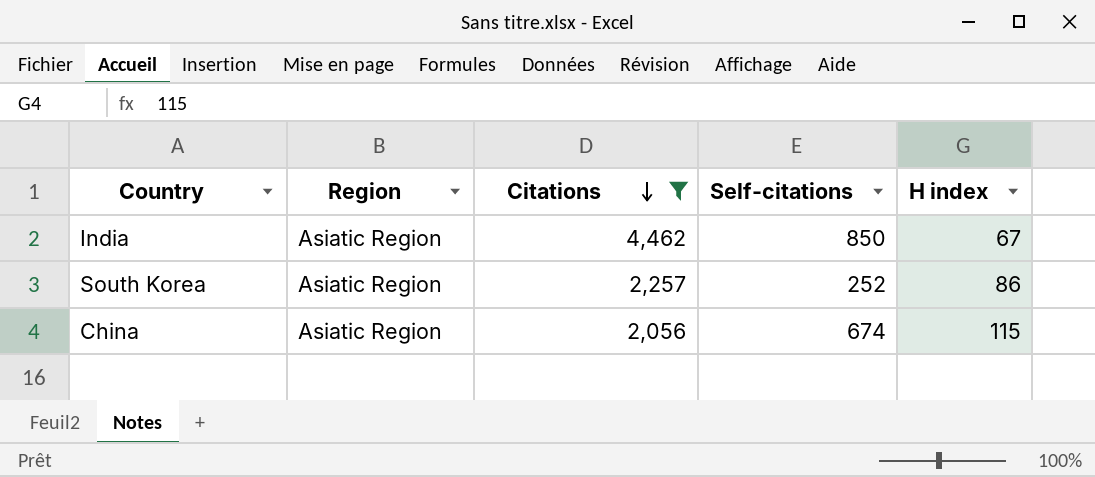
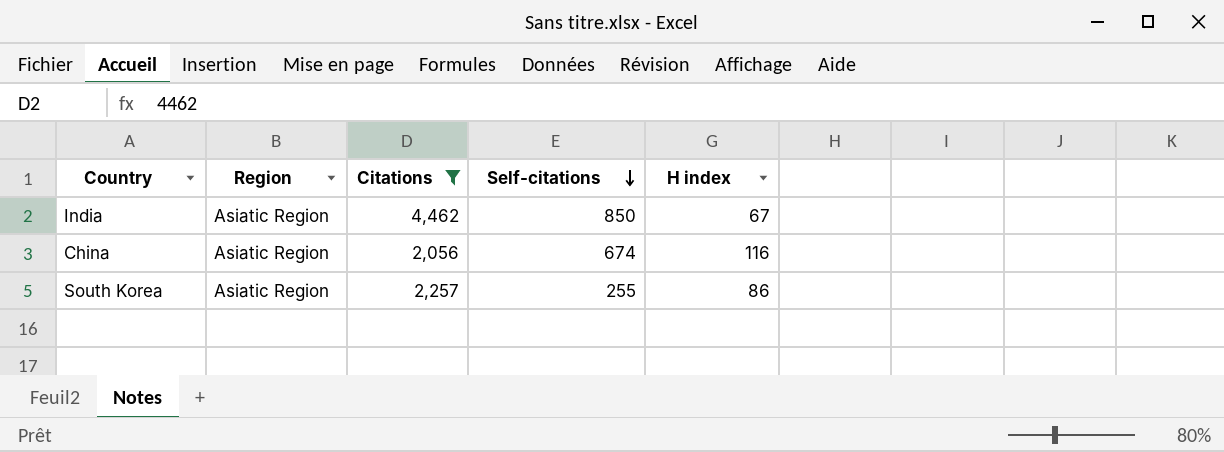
row order: Citations descending -> Self-citations descending
China | H index: 115 -> 116
South Korea | Self-citations: 252 -> 255

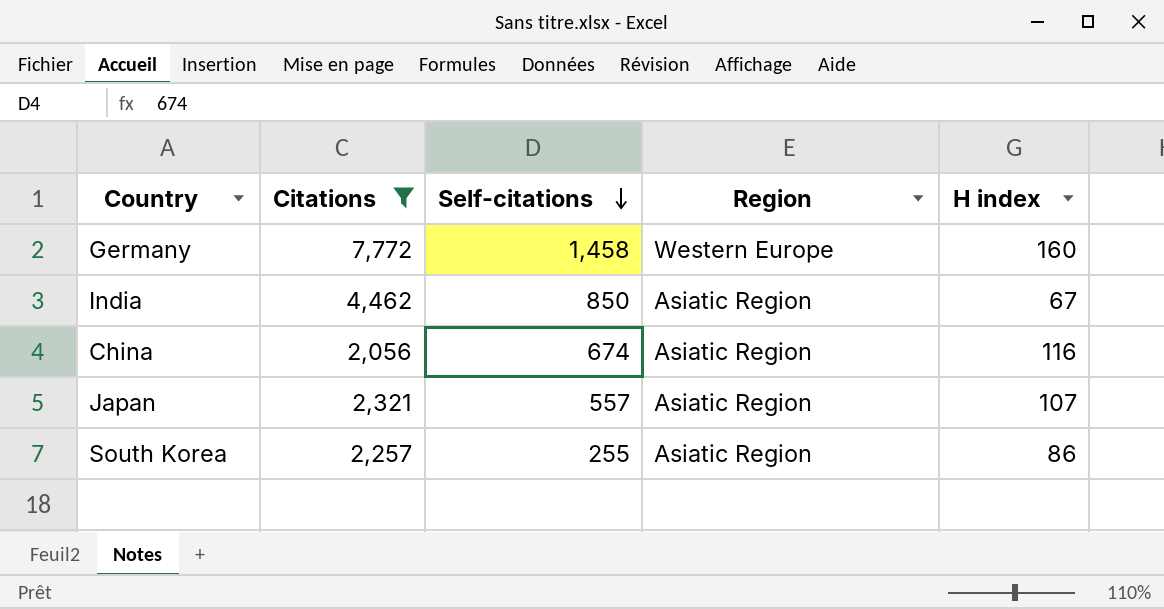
column Region | position: 2 -> 4
row Germany: none -> 7,772 | 1,458 | Western Europe | 160
row Japan: none -> 2,321 | 557 | Asiatic Region | 107

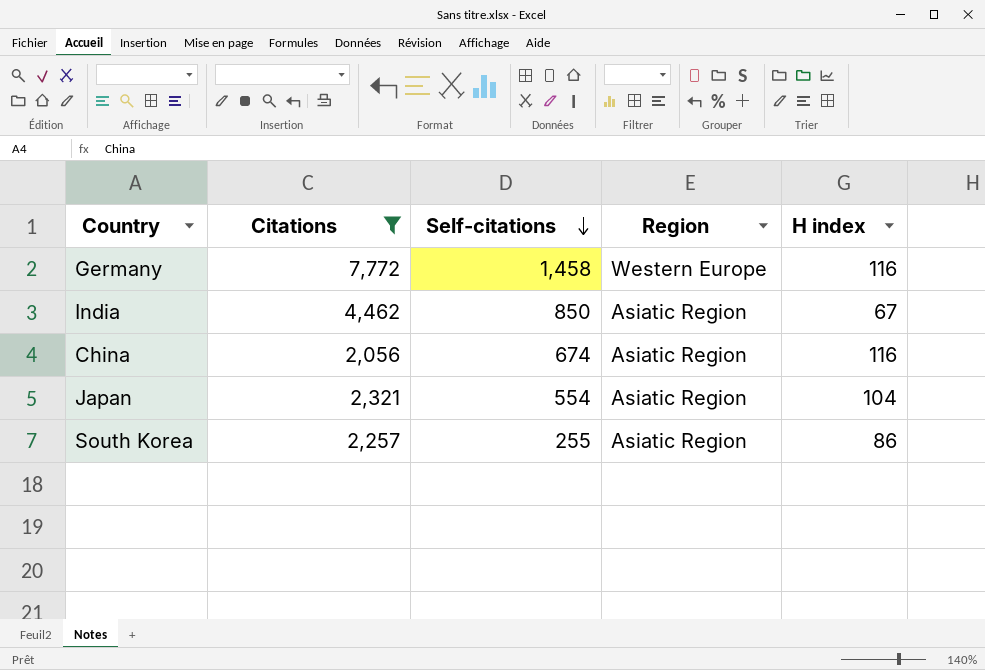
Germany | H index: 160 -> 116
Japan | Self-citations: 557 -> 554
Japan | H index: 107 -> 104

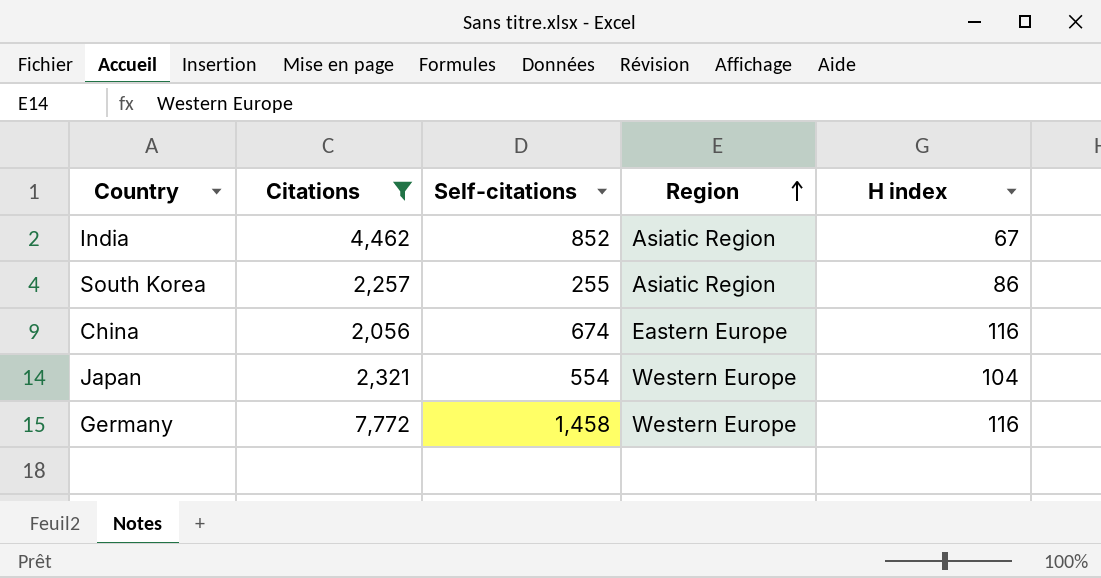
row order: Self-citations descending -> Region ascending
India | Self-citations: 850 -> 852
China | Region: Asiatic Region -> Eastern Europe
Japan | Region: Asiatic Region -> Western Europe

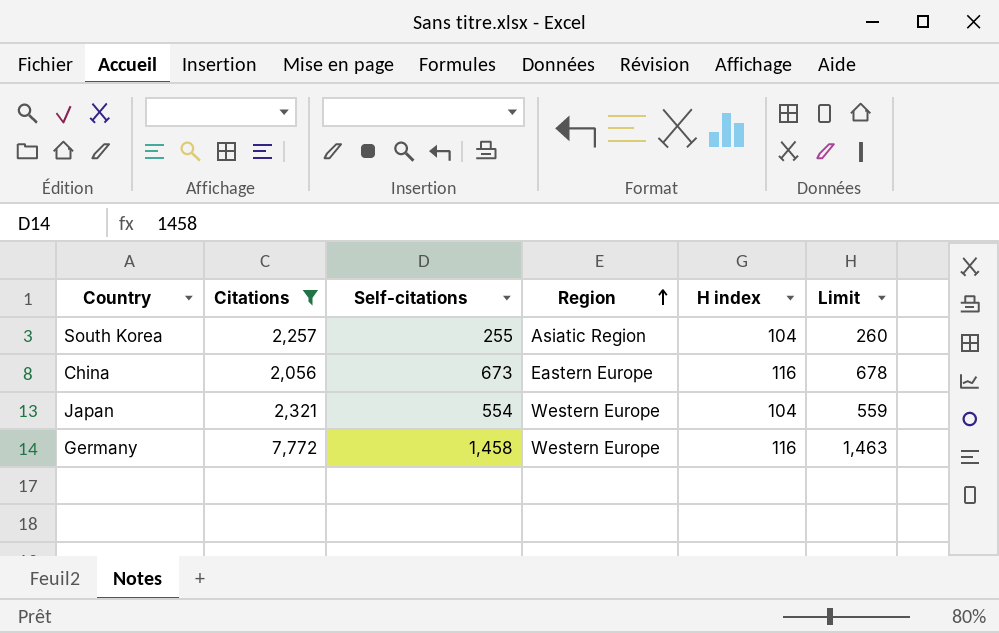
column Limit | formula: none -> [Self-citations] + 5
row India: 4,462 | 852 | Asiatic Region | 67 -> none
South Korea | H index: 86 -> 104
China | Self-citations: 674 -> 673

